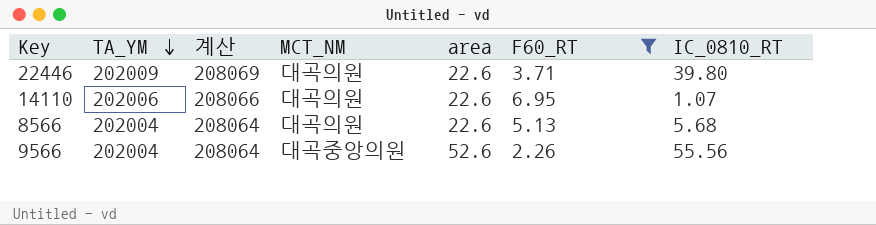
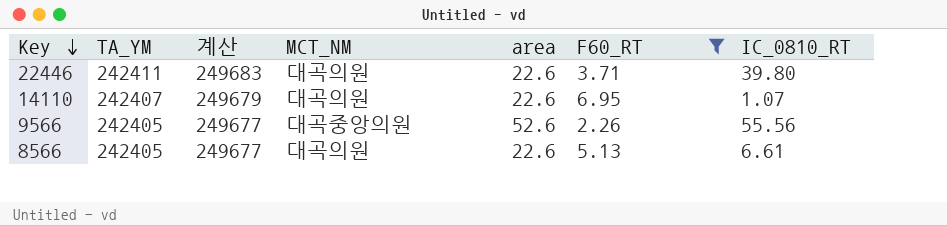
row order: TA_YM descending -> Key descending
22446 | TA_YM: 202009 -> 242411
22446 | 계산: 208069 -> 249683
14110 | TA_YM: 202006 -> 242407
14110 | 계산: 208066 -> 249679
9566 | TA_YM: 202004 -> 242405
9566 | 계산: 208064 -> 249677
8566 | TA_YM: 202004 -> 242405
8566 | 계산: 208064 -> 249677
8566 | IC_0810_RT: 5.68 -> 6.61

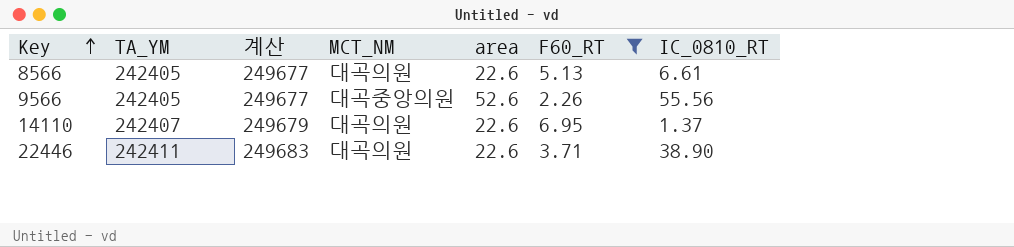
row order: Key descending -> Key ascending
14110 | IC_0810_RT: 1.07 -> 1.37
22446 | IC_0810_RT: 39.80 -> 38.90

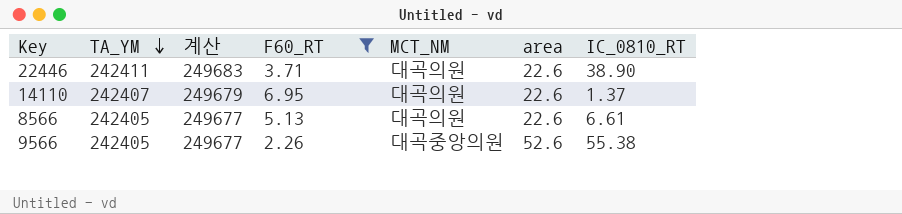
row order: Key ascending -> TA_YM descending
column F60_RT | position: 6 -> 4
9566 | IC_0810_RT: 55.56 -> 55.38

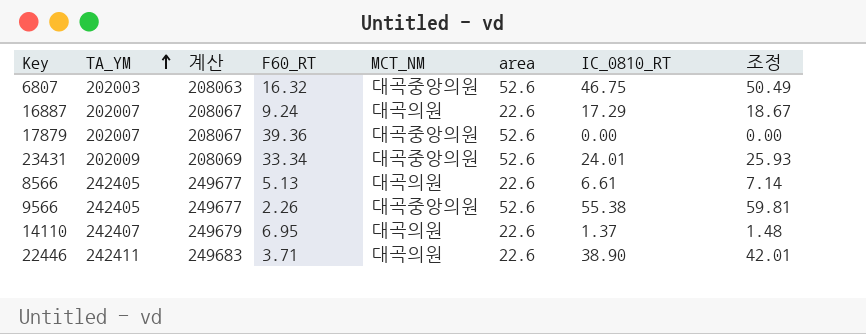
filter: F60_RT <= 6.95 -> none
row order: TA_YM descending -> TA_YM ascending
column 조정 | formula: none -> [IC_0810_RT] * 1.08

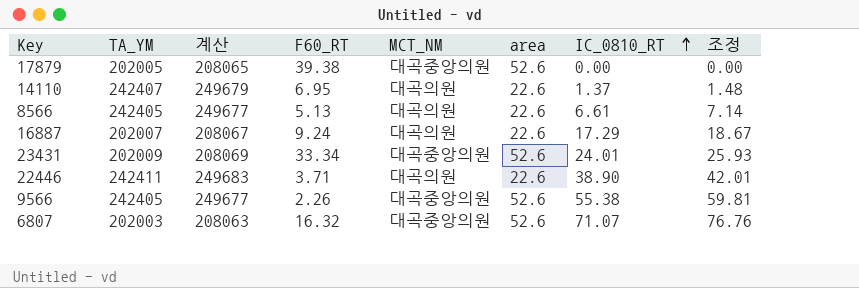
row order: TA_YM ascending -> IC_0810_RT ascending
17879 | TA_YM: 202007 -> 202005
17879 | 계산: 208067 -> 208065
17879 | F60_RT: 39.36 -> 39.38
6807 | IC_0810_RT: 46.75 -> 71.07
6807 | 조정: 50.49 -> 76.76

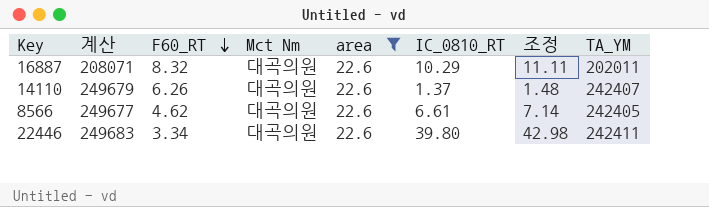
filter: none -> area = 22.6
row order: IC_0810_RT ascending -> F60_RT descending
column name: MCT_NM -> Mct Nm
column TA_YM | position: 2 -> 8
16887 | 계산: 208067 -> 208071
16887 | F60_RT: 9.24 -> 8.32
16887 | IC_0810_RT: 17.29 -> 10.29
16887 | 조정: 18.67 -> 11.11
16887 | TA_YM: 202007 -> 202011
14110 | F60_RT: 6.95 -> 6.26
8566 | F60_RT: 5.13 -> 4.62
22446 | F60_RT: 3.71 -> 3.34
22446 | IC_0810_RT: 38.90 -> 39.80
22446 | 조정: 42.01 -> 42.98

